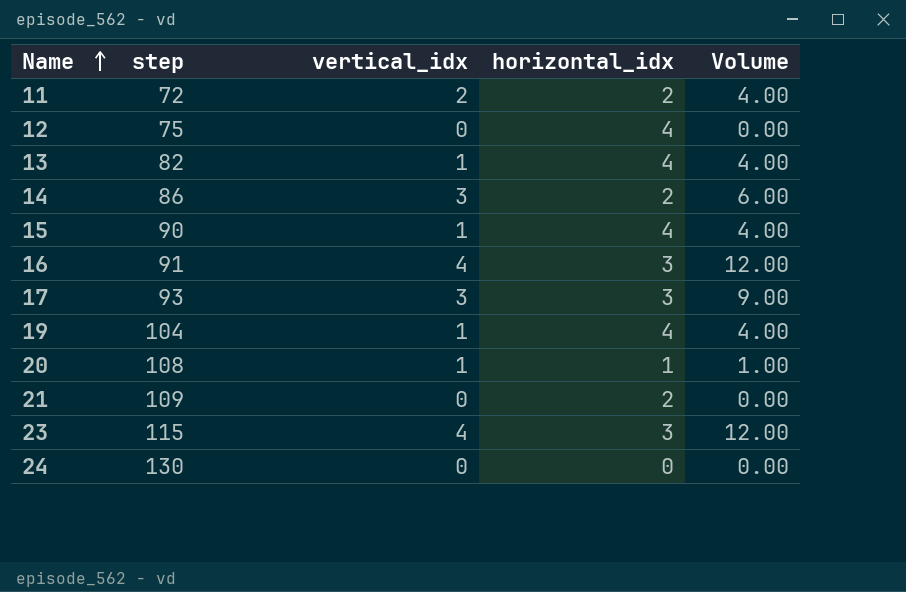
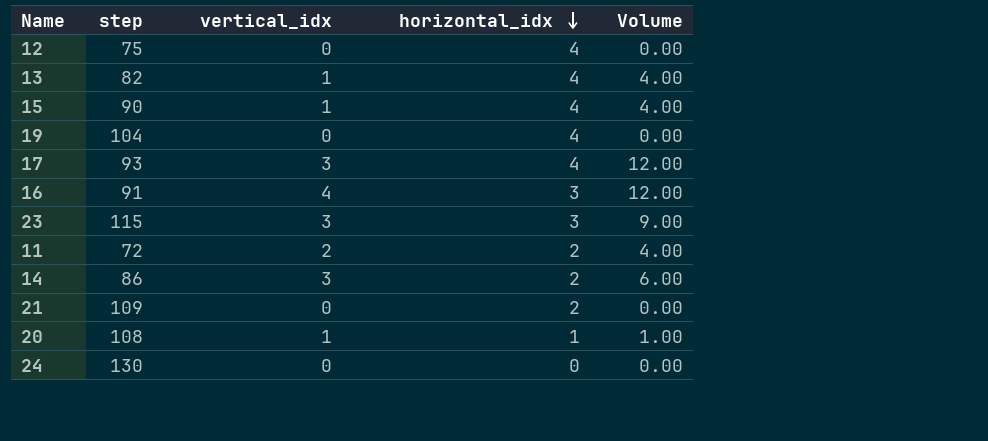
row order: Name ascending -> horizontal_idx descending
19 | vertical_idx: 1 -> 0
19 | Volume: 4.00 -> 0.00
17 | horizontal_idx: 3 -> 4
17 | Volume: 9.00 -> 12.00
23 | vertical_idx: 4 -> 3
23 | Volume: 12.00 -> 9.00

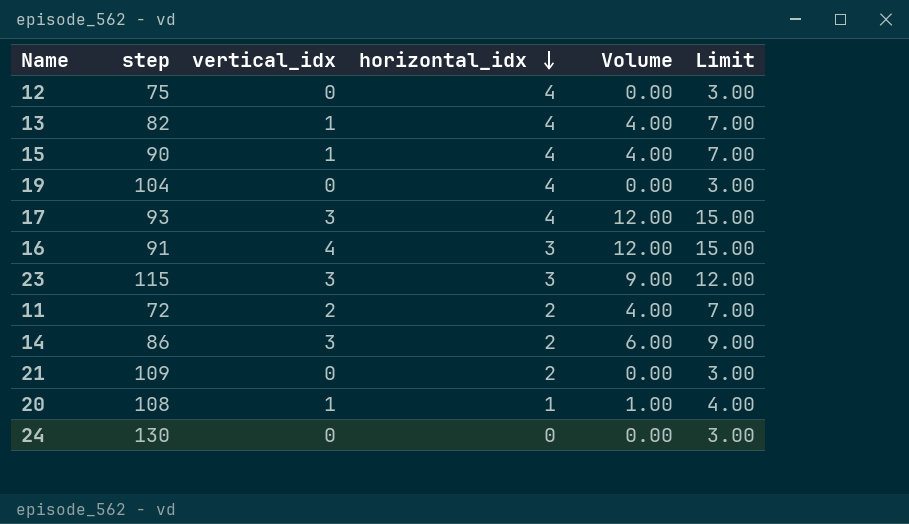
column Limit | formula: none -> [Volume] + 3

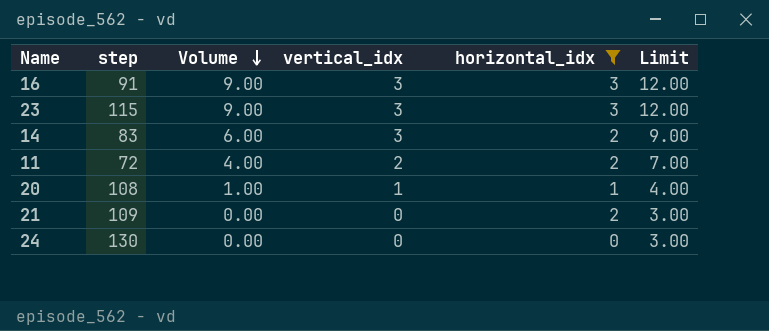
filter: none -> horizontal_idx != 4
row order: horizontal_idx descending -> Volume descending
column Volume | position: 5 -> 3
16 | Volume: 12.00 -> 9.00
16 | vertical_idx: 4 -> 3
16 | Limit: 15.00 -> 12.00
14 | step: 86 -> 83

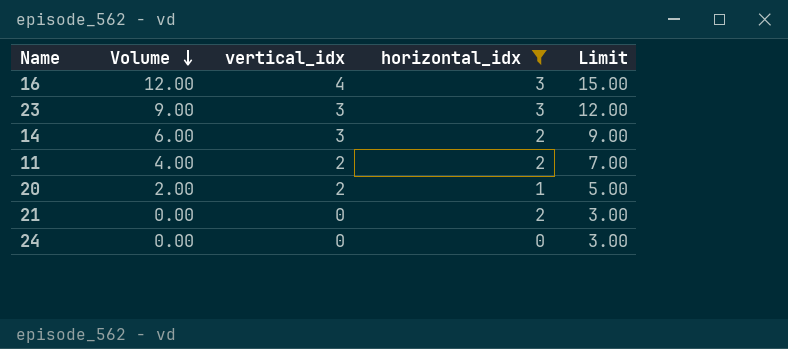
column step | position: 2 -> none
16 | Volume: 9.00 -> 12.00
16 | vertical_idx: 3 -> 4
16 | Limit: 12.00 -> 15.00
20 | Volume: 1.00 -> 2.00
20 | vertical_idx: 1 -> 2
20 | Limit: 4.00 -> 5.00

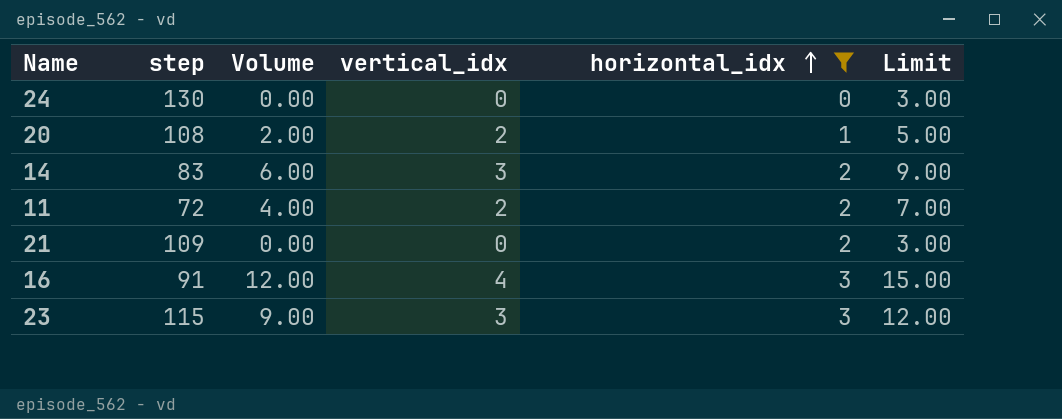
row order: Volume descending -> horizontal_idx ascending
column step | position: none -> 2

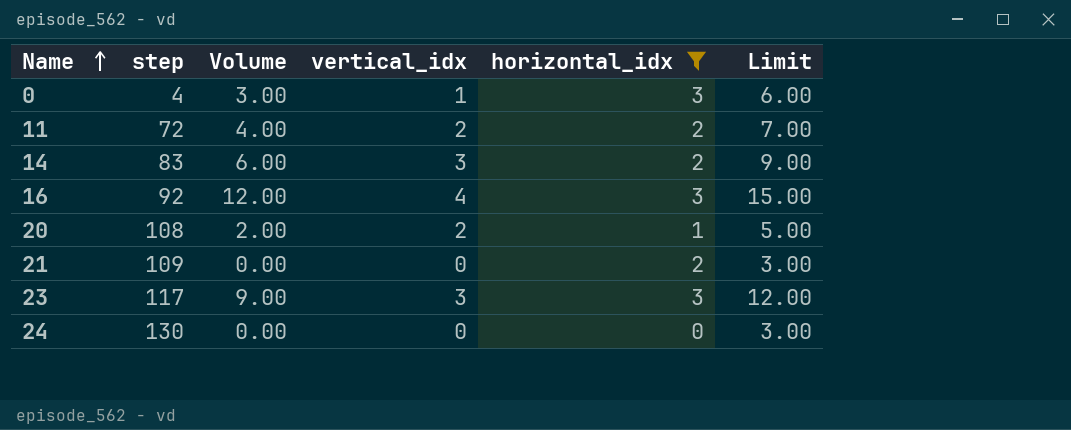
row order: horizontal_idx ascending -> Name ascending
row 0: none -> 4 | 3.00 | 1 | 3 | 6.00
16 | step: 91 -> 92
23 | step: 115 -> 117

